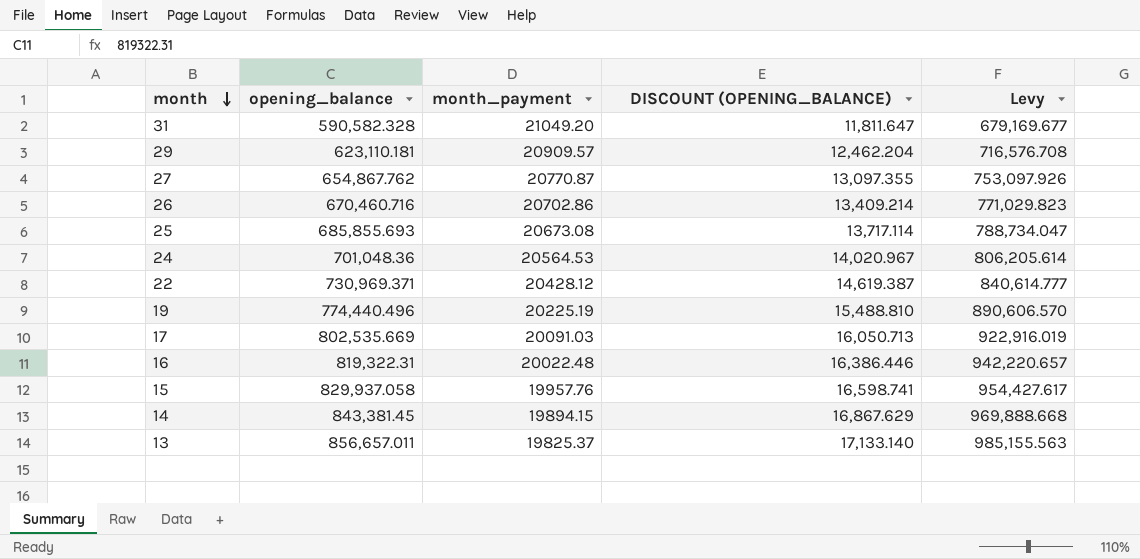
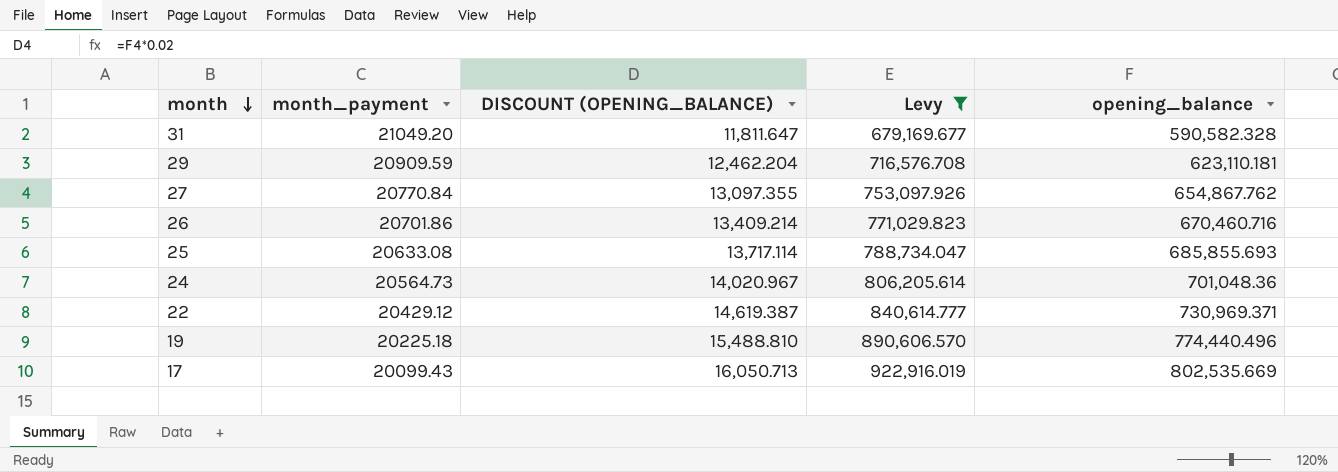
filter: none -> Levy <= 922,916.019
column opening_balance | position: 2 -> 5
29 | month_payment: 20909.57 -> 20909.59
27 | month_payment: 20770.87 -> 20770.84
26 | month_payment: 20702.86 -> 20701.86
25 | month_payment: 20673.08 -> 20633.08
24 | month_payment: 20564.53 -> 20564.73
22 | month_payment: 20428.12 -> 20429.12
19 | month_payment: 20225.19 -> 20225.18
17 | month_payment: 20091.03 -> 20099.43

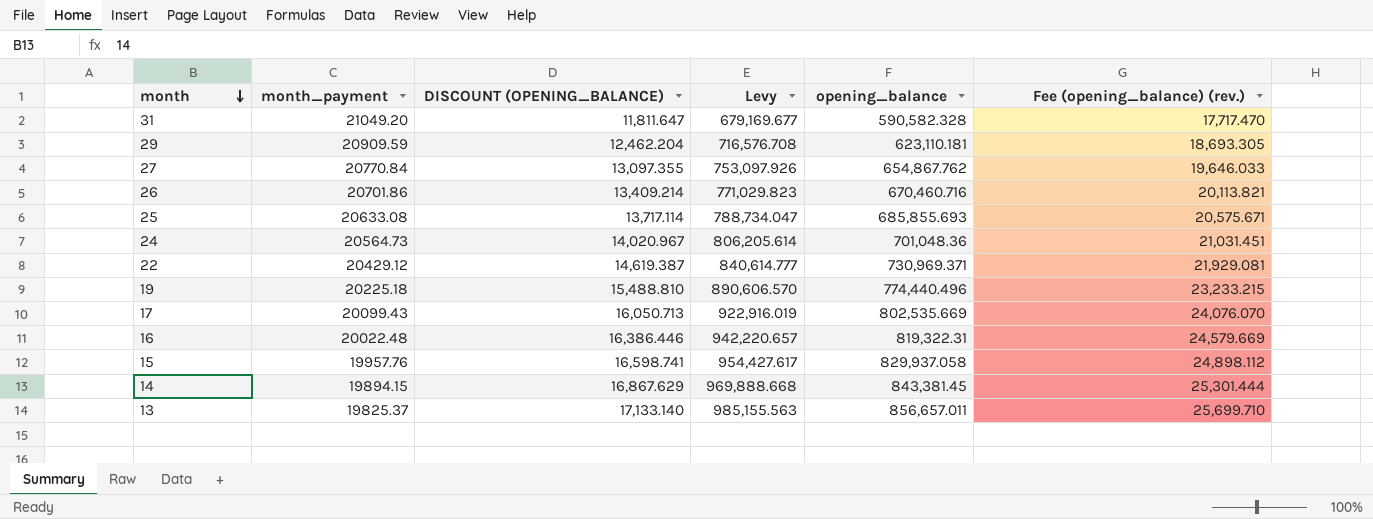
filter: Levy <= 922,916.019 -> none
column Fee (opening_balance) (rev.) | formula: none -> [opening_balance] * 0.03

